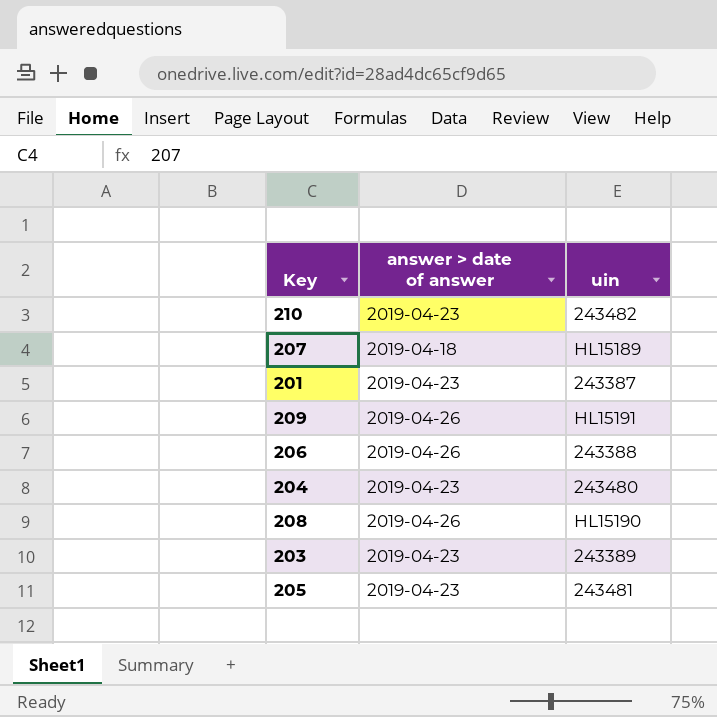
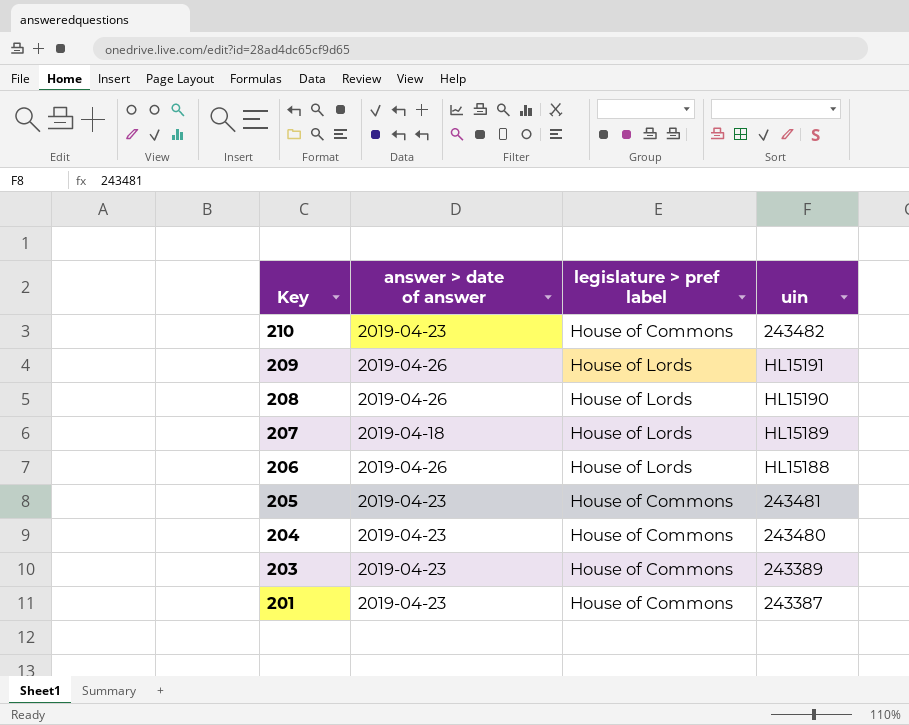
row order: none -> Key descending
column legislature > pref label | position: none -> 3
206 | uin: 243388 -> HL15188

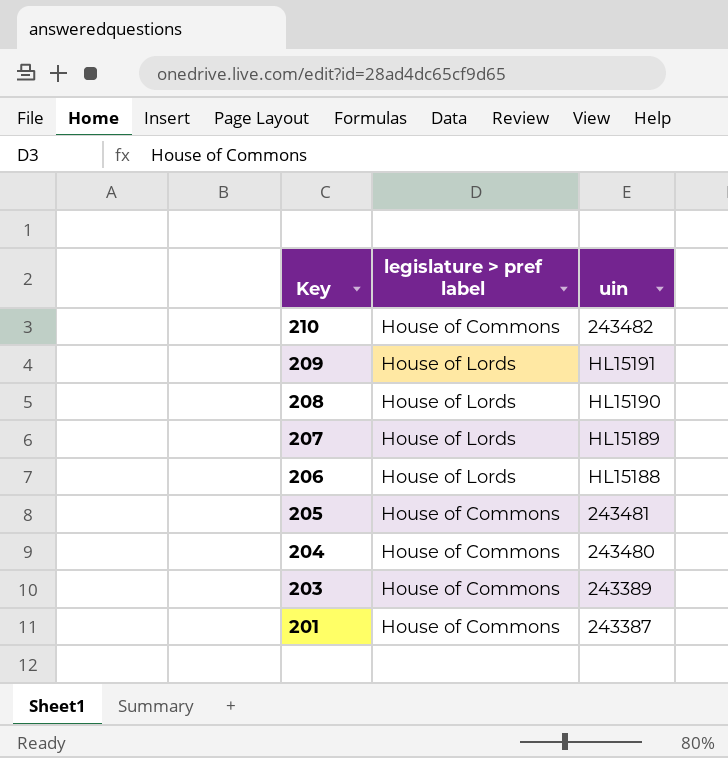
column answer > date of answer | position: 2 -> none

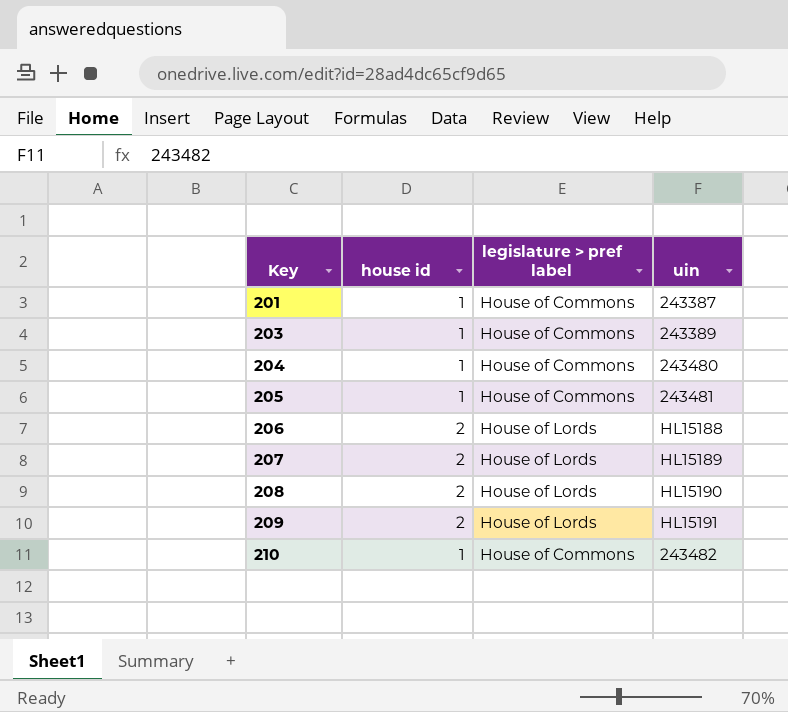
row order: Key descending -> Key ascending
column house id | position: none -> 2

